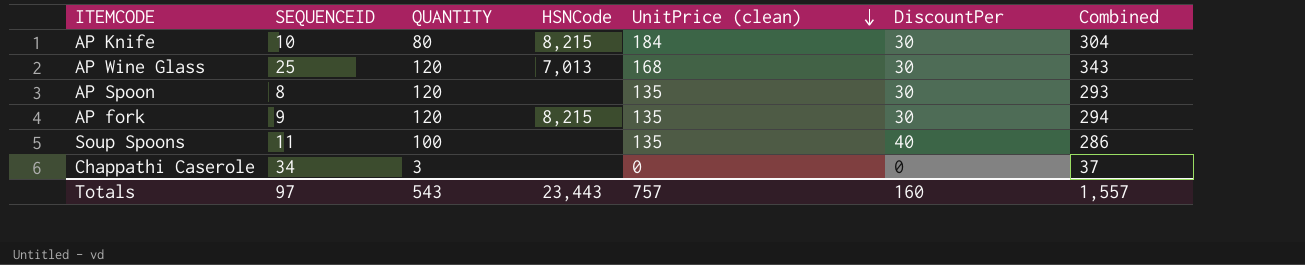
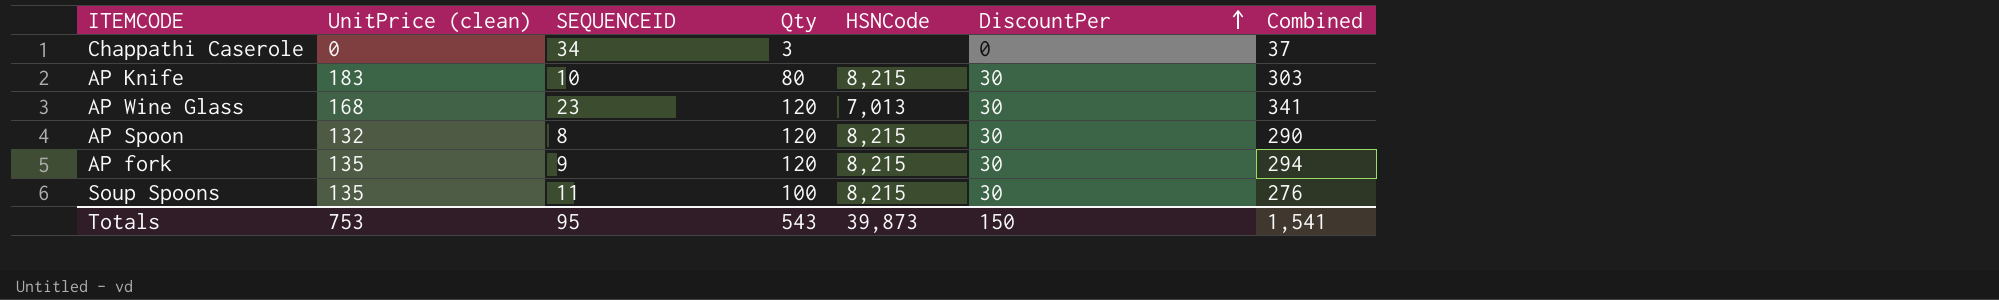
row order: UnitPrice (clean) descending -> DiscountPer ascending
column UnitPrice (clean) | position: 5 -> 2
column name: QUANTITY -> Qty
AP Knife | UnitPrice (clean): 184 -> 183
AP Knife | Combined: 304 -> 303
AP Wine Glass | SEQUENCEID: 25 -> 23
AP Wine Glass | Combined: 343 -> 341
AP Spoon | UnitPrice (clean): 135 -> 132
AP Spoon | HSNCode: none -> 8,215
AP Spoon | Combined: 293 -> 290
Soup Spoons | HSNCode: none -> 8,215
Soup Spoons | DiscountPer: 40 -> 30
Soup Spoons | Combined: 286 -> 276
Totals | UnitPrice (clean): 757 -> 753
Totals | SEQUENCEID: 97 -> 95
Totals | HSNCode: 23,443 -> 39,873
Totals | DiscountPer: 160 -> 150
Totals | Combined: 1,557 -> 1,541

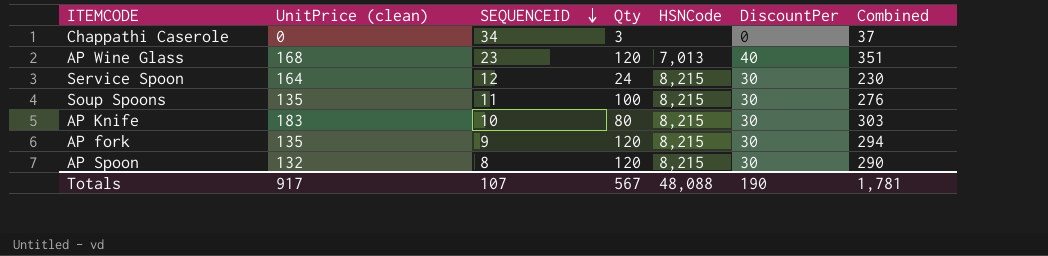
row order: DiscountPer ascending -> SEQUENCEID descending
AP Wine Glass | DiscountPer: 30 -> 40
AP Wine Glass | Combined: 341 -> 351
row Service Spoon: none -> 164 | 12 | 24 | 8,215 | 30 | 230
Totals | UnitPrice (clean): 753 -> 917
Totals | SEQUENCEID: 95 -> 107
Totals | Qty: 543 -> 567
Totals | HSNCode: 39,873 -> 48,088
Totals | DiscountPer: 150 -> 190
Totals | Combined: 1,541 -> 1,781

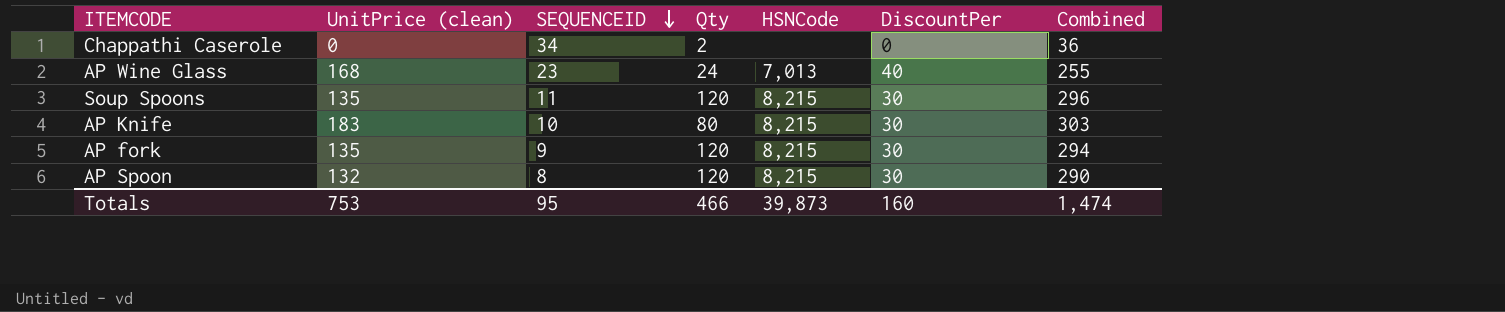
row Service Spoon: 164 | 12 | 24 | 8,215 | 30 | 230 -> none
Chappathi Caserole | Qty: 3 -> 2
Chappathi Caserole | Combined: 37 -> 36
AP Wine Glass | Qty: 120 -> 24
AP Wine Glass | Combined: 351 -> 255
Soup Spoons | Qty: 100 -> 120
Soup Spoons | Combined: 276 -> 296
Totals | UnitPrice (clean): 917 -> 753
Totals | SEQUENCEID: 107 -> 95
Totals | Qty: 567 -> 466
Totals | HSNCode: 48,088 -> 39,873
Totals | DiscountPer: 190 -> 160
Totals | Combined: 1,781 -> 1,474

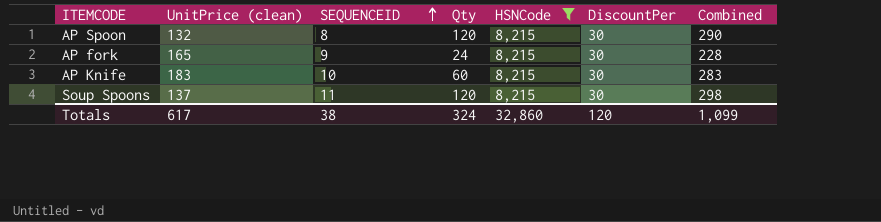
filter: none -> HSNCode = 8,215
row order: SEQUENCEID descending -> SEQUENCEID ascending
AP fork | UnitPrice (clean): 135 -> 165
AP fork | Qty: 120 -> 24
AP fork | Combined: 294 -> 228
AP Knife | Qty: 80 -> 60
AP Knife | Combined: 303 -> 283
Soup Spoons | UnitPrice (clean): 135 -> 137
Soup Spoons | Combined: 296 -> 298
Totals | UnitPrice (clean): 753 -> 617
Totals | SEQUENCEID: 95 -> 38
Totals | Qty: 466 -> 324
Totals | HSNCode: 39,873 -> 32,860
Totals | DiscountPer: 160 -> 120
Totals | Combined: 1,474 -> 1,099

